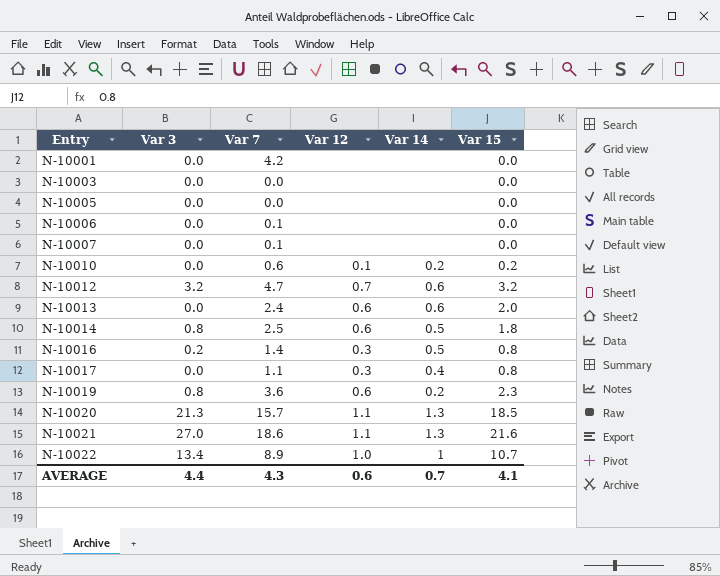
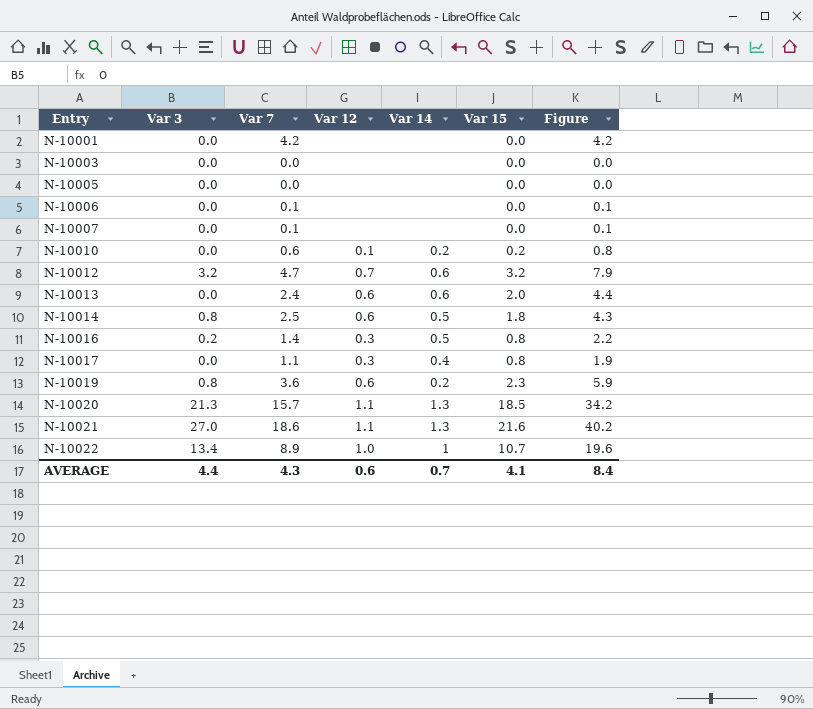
column Figure | formula: none -> [Var 7] + [Var 15]

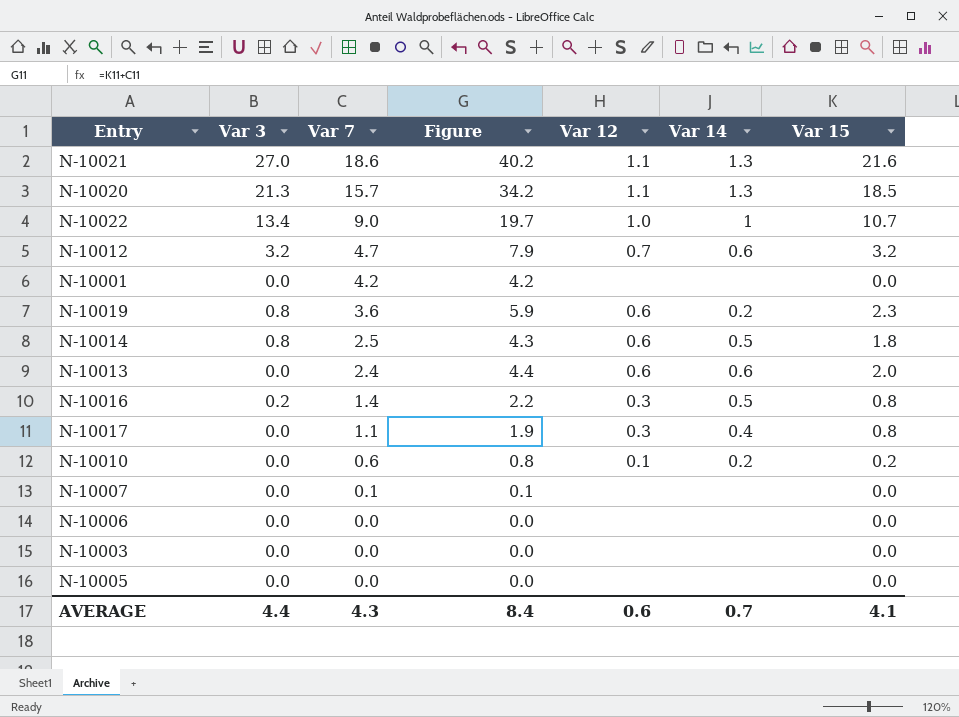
row order: Entry ascending -> Var 7 descending
column Figure | position: 7 -> 4
N-10022 | Var 7: 8.9 -> 9.0
N-10022 | Figure: 19.6 -> 19.7
N-10006 | Var 7: 0.1 -> 0.0
N-10006 | Figure: 0.1 -> 0.0

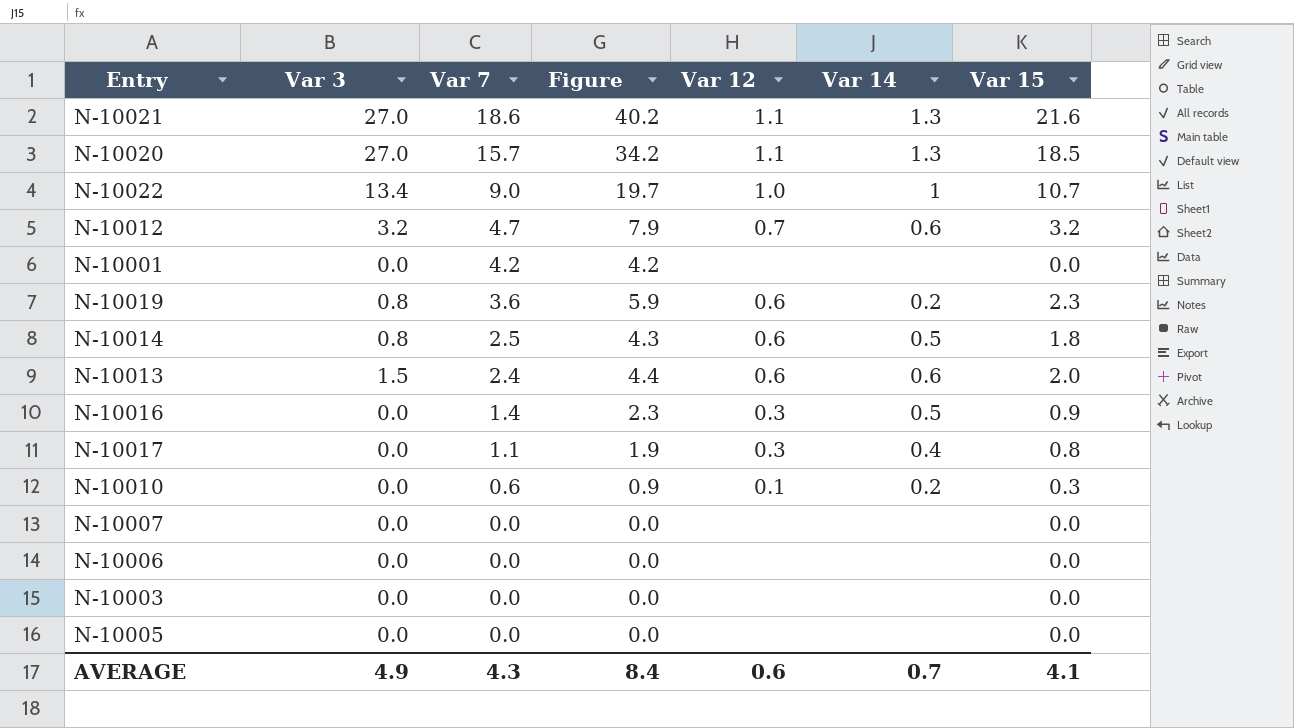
N-10020 | Var 3: 21.3 -> 27.0
N-10013 | Var 3: 0.0 -> 1.5
N-10016 | Var 3: 0.2 -> 0.0
N-10016 | Figure: 2.2 -> 2.3
N-10016 | Var 15: 0.8 -> 0.9
N-10010 | Figure: 0.8 -> 0.9
N-10010 | Var 15: 0.2 -> 0.3
N-10007 | Var 7: 0.1 -> 0.0
N-10007 | Figure: 0.1 -> 0.0
AVERAGE | Var 3: 4.4 -> 4.9

